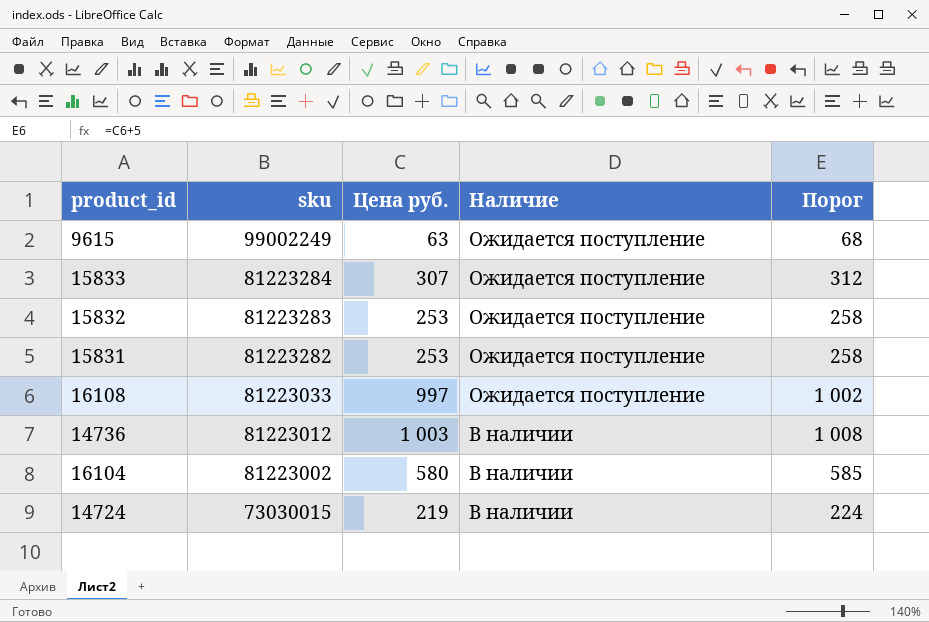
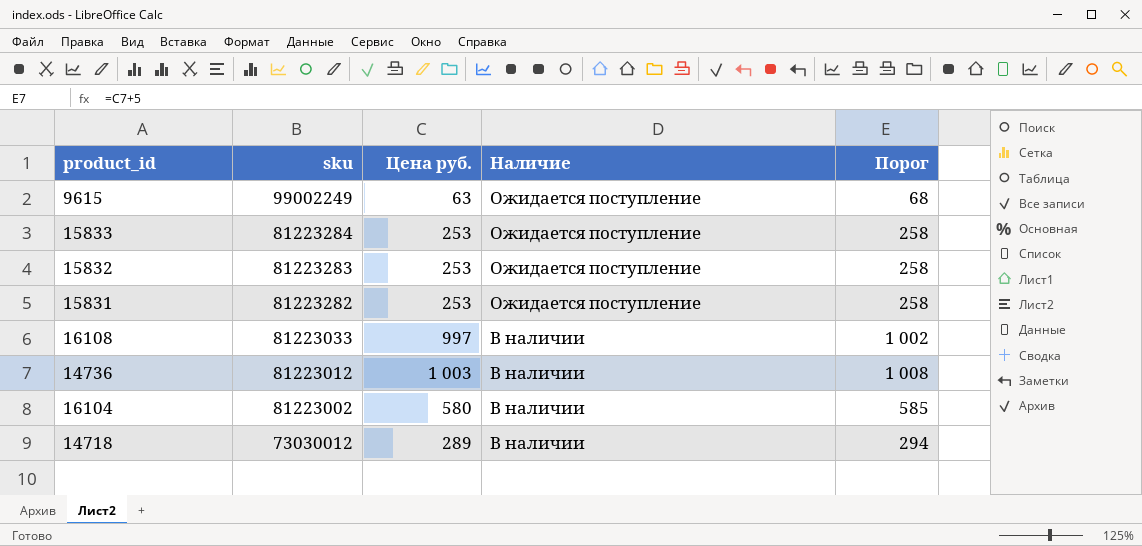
row 14724: 73030015 | 219 | В наличии | 224 -> none
15833 | Цена руб.: 307 -> 253
15833 | Порог: 312 -> 258
16108 | Наличие: Ожидается поступление -> В наличии
row 14718: none -> 73030012 | 289 | В наличии | 294

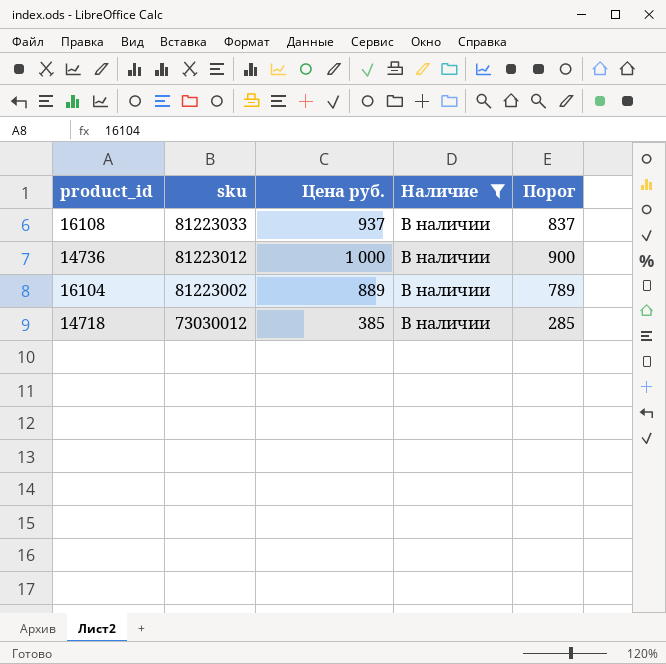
filter: none -> Наличие = В наличии
column Порог | formula: [Цена руб.] + 5 -> [Цена руб.] - 100
16108 | Цена руб.: 997 -> 937
14736 | Цена руб.: 1 003 -> 1 000
16104 | Цена руб.: 580 -> 889
14718 | Цена руб.: 289 -> 385

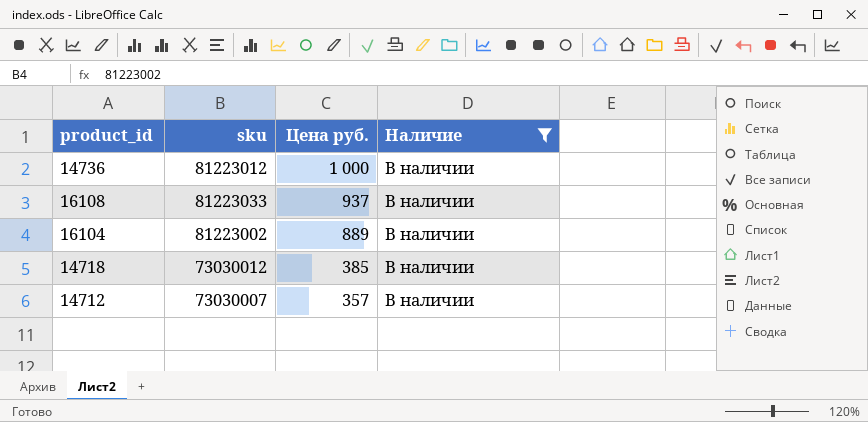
row order: sku descending -> Цена руб. descending
column Порог | formula: [Цена руб.] - 100 -> none
row 14712: none -> 73030007 | 357 | В наличии

